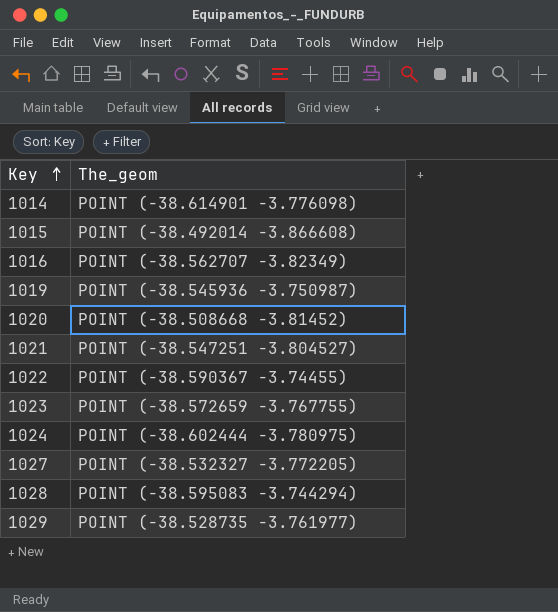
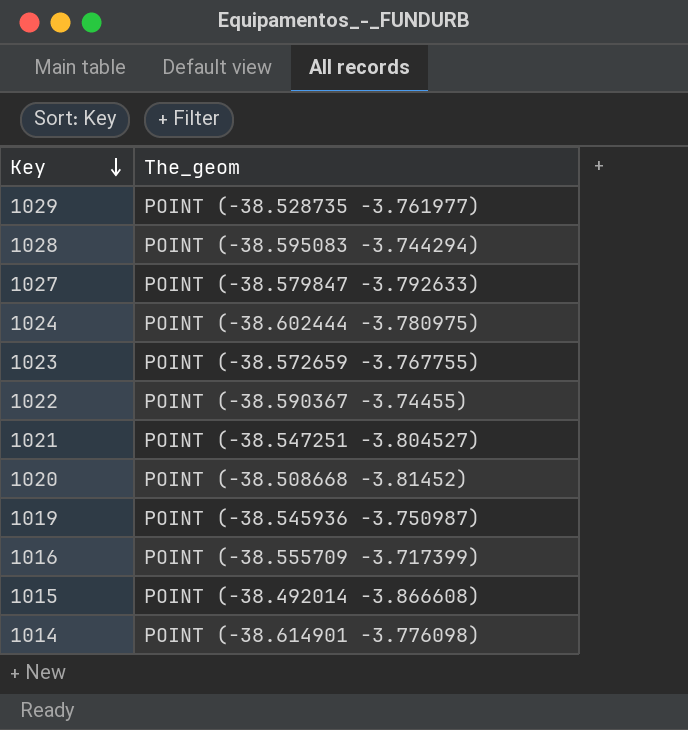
row order: Key ascending -> Key descending
1027 | The_geom: POINT (-38.532327 -3.772205) -> POINT (-38.579847 -3.792633)
1016 | The_geom: POINT (-38.562707 -3.82349) -> POINT (-38.555709 -3.717399)

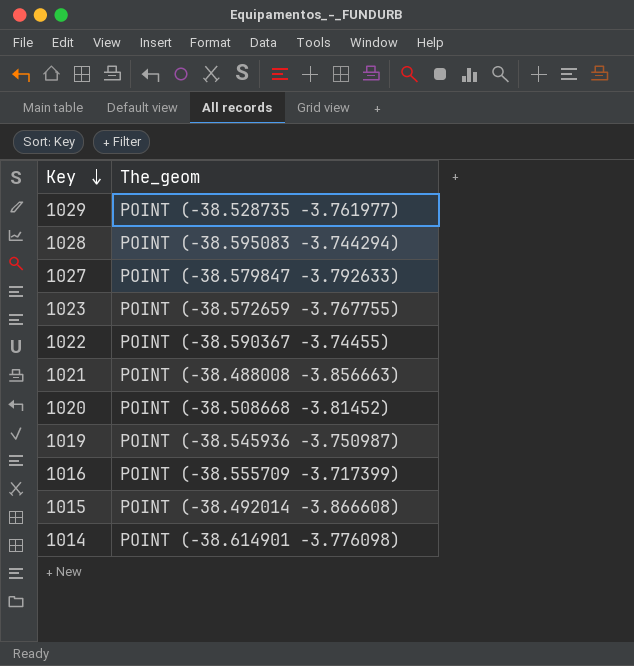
row 1024: POINT (-38.602444 -3.780975) -> none
1021 | The_geom: POINT (-38.547251 -3.804527) -> POINT (-38.488008 -3.856663)

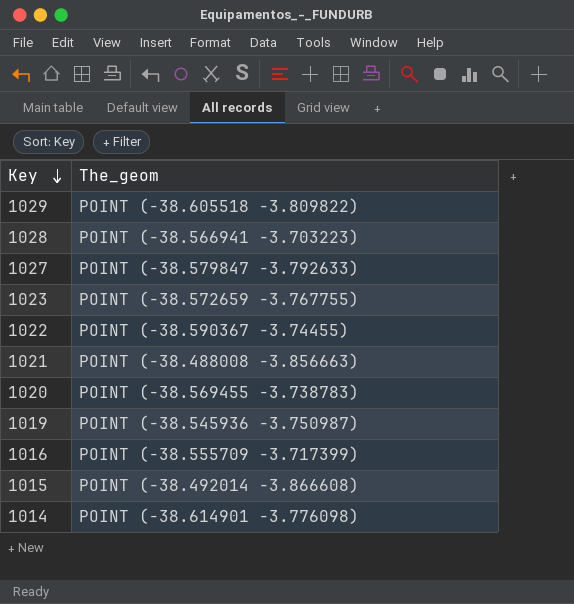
1029 | The_geom: POINT (-38.528735 -3.761977) -> POINT (-38.605518 -3.809822)
1028 | The_geom: POINT (-38.595083 -3.744294) -> POINT (-38.566941 -3.703223)
1020 | The_geom: POINT (-38.508668 -3.81452) -> POINT (-38.569455 -3.738783)

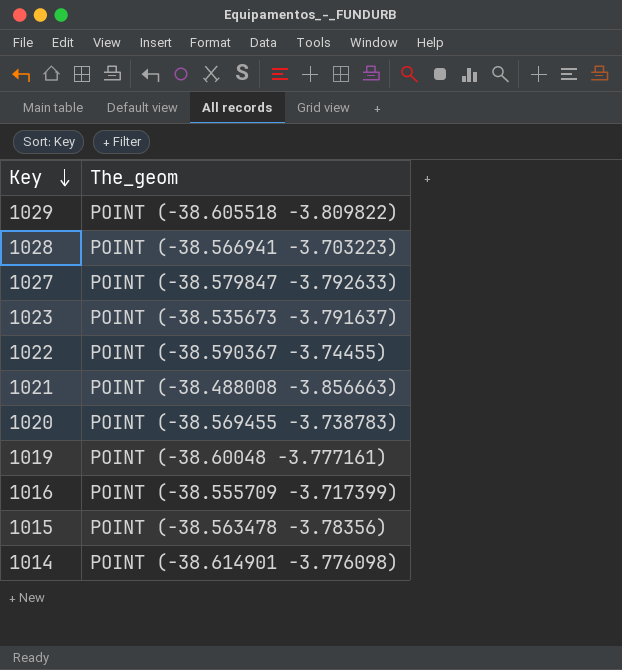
1023 | The_geom: POINT (-38.572659 -3.767755) -> POINT (-38.535673 -3.791637)
1019 | The_geom: POINT (-38.545936 -3.750987) -> POINT (-38.60048 -3.777161)
1015 | The_geom: POINT (-38.492014 -3.866608) -> POINT (-38.563478 -3.78356)

